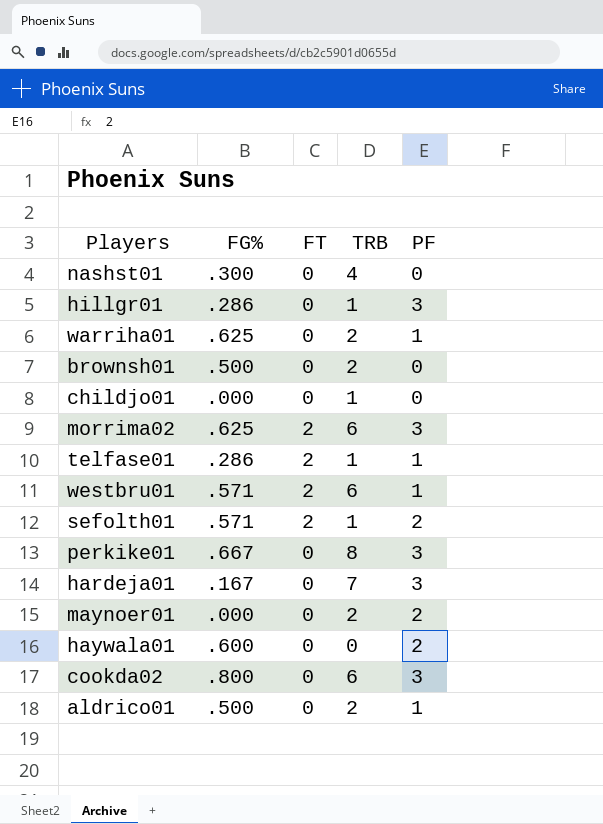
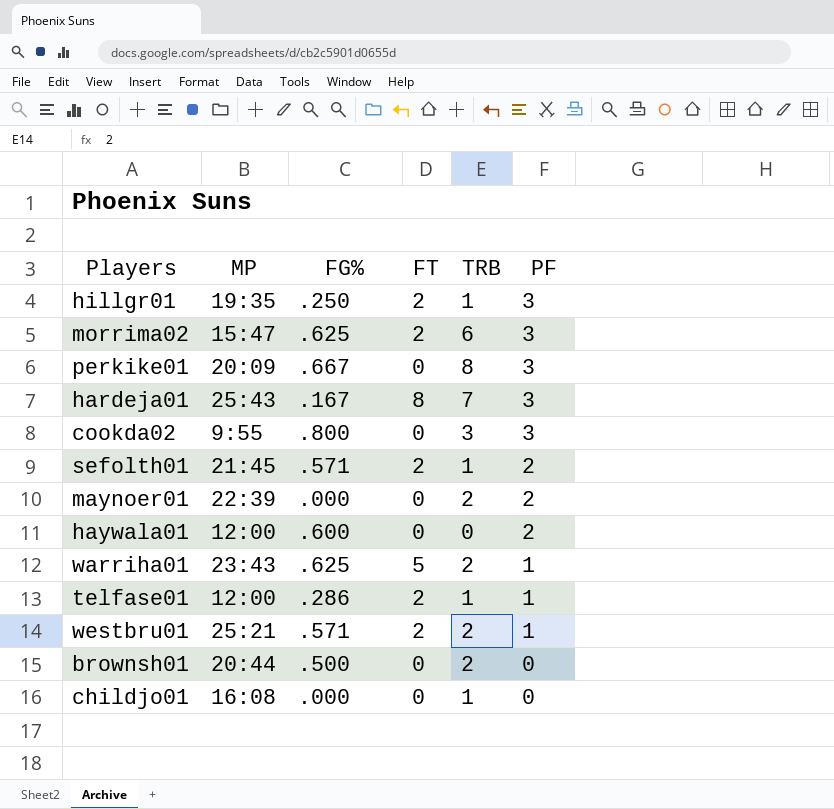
row order: none -> PF descending
column MP | position: none -> 2
row nashst01: .300 | 0 | 4 | 0 -> none
row aldrico01: .500 | 0 | 2 | 1 -> none
hillgr01 | FG%: .286 -> .250
hillgr01 | FT: 0 -> 2
hardeja01 | FT: 0 -> 8
cookda02 | TRB: 6 -> 3
warriha01 | FT: 0 -> 5
westbru01 | TRB: 6 -> 2

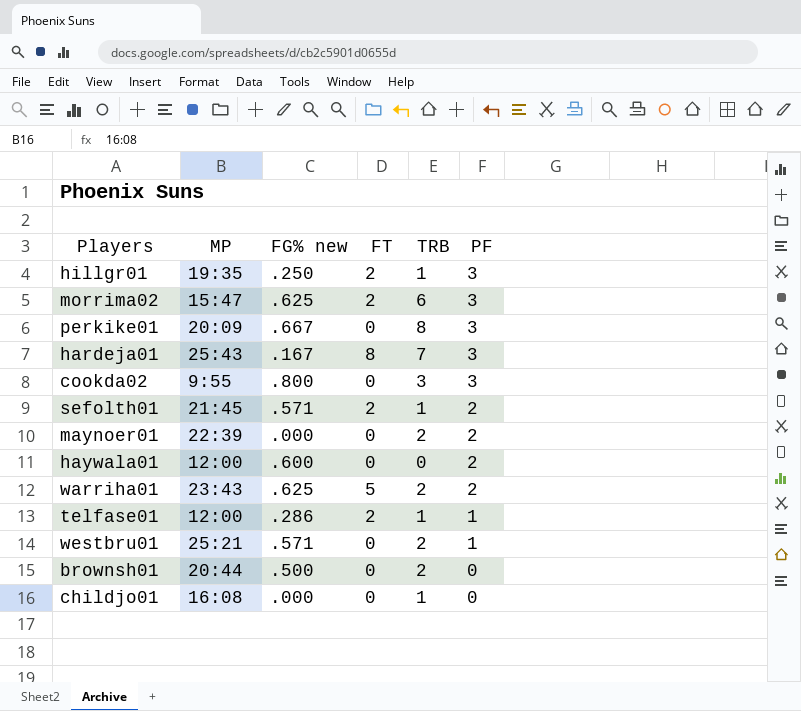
column name: FG% -> FG% new
warriha01 | PF: 1 -> 2
westbru01 | FT: 2 -> 0

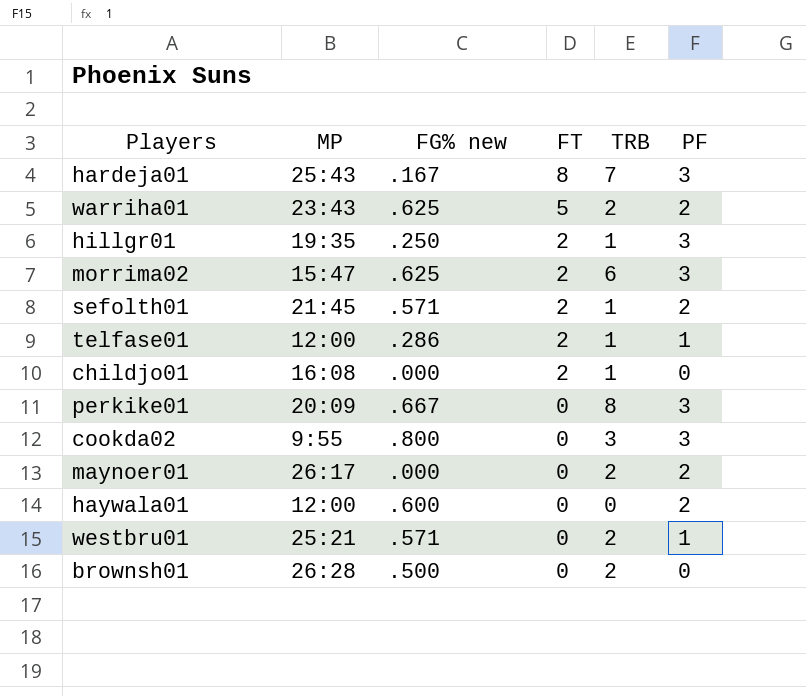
row order: PF descending -> FT descending
childjo01 | FT: 0 -> 2
maynoer01 | MP: 22:39 -> 26:17
brownsh01 | MP: 20:44 -> 26:28

